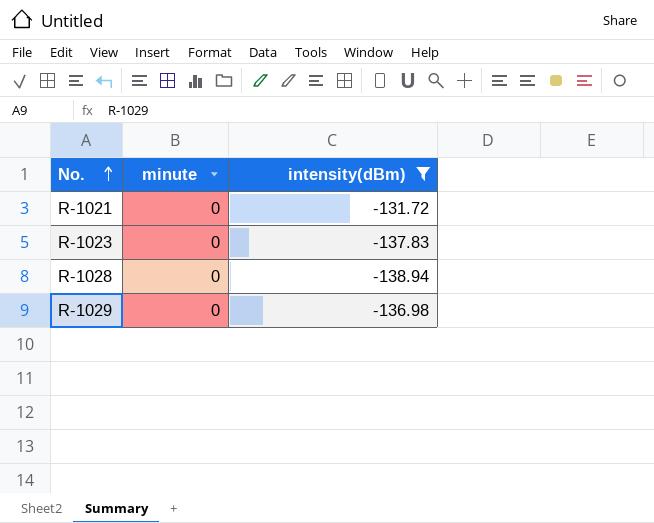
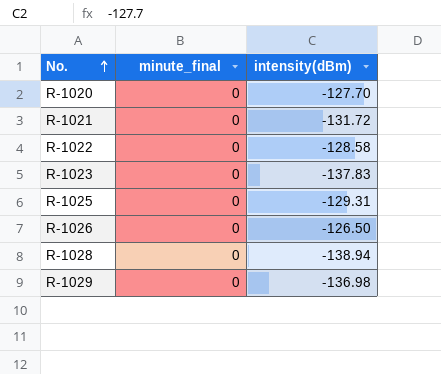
filter: intensity(dBm) <= -131.72 -> none
column name: minute -> minute_final

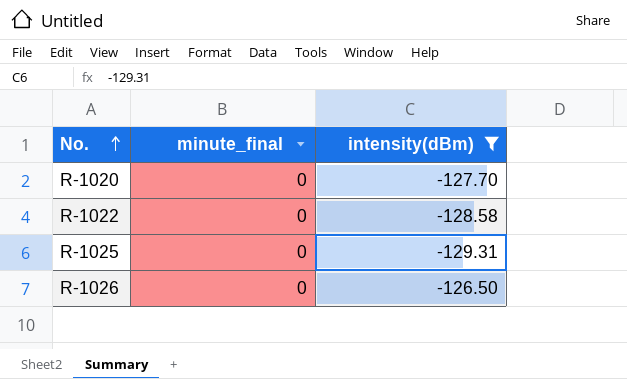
filter: none -> intensity(dBm) >= -129.31

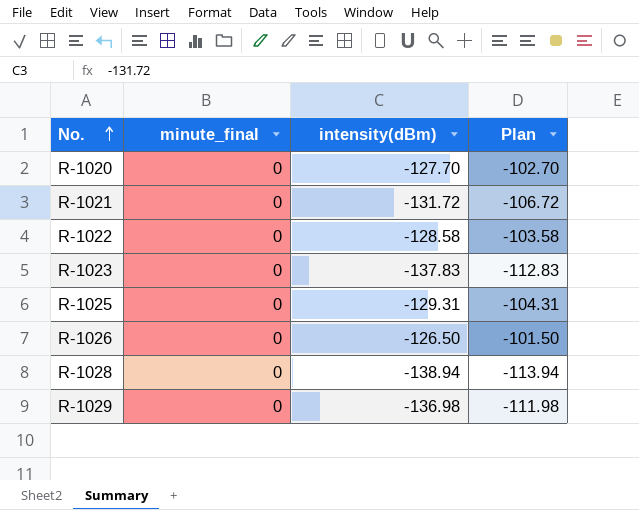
filter: intensity(dBm) >= -129.31 -> none
column Plan | formula: none -> [intensity(dBm)] + 25

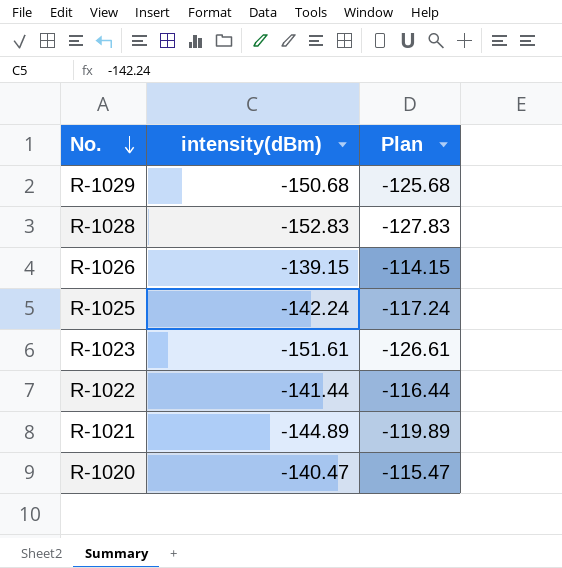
row order: No. ascending -> No. descending
column minute_final | position: 2 -> none
R-1029 | intensity(dBm): -136.98 -> -150.68
R-1029 | Plan: -111.98 -> -125.68
R-1028 | intensity(dBm): -138.94 -> -152.83
R-1028 | Plan: -113.94 -> -127.83
R-1026 | intensity(dBm): -126.50 -> -139.15
R-1026 | Plan: -101.50 -> -114.15
R-1025 | intensity(dBm): -129.31 -> -142.24
R-1025 | Plan: -104.31 -> -117.24
R-1023 | intensity(dBm): -137.83 -> -151.61
R-1023 | Plan: -112.83 -> -126.61
R-1022 | intensity(dBm): -128.58 -> -141.44
R-1022 | Plan: -103.58 -> -116.44
R-1021 | intensity(dBm): -131.72 -> -144.89
R-1021 | Plan: -106.72 -> -119.89
R-1020 | intensity(dBm): -127.70 -> -140.47
R-1020 | Plan: -102.70 -> -115.47

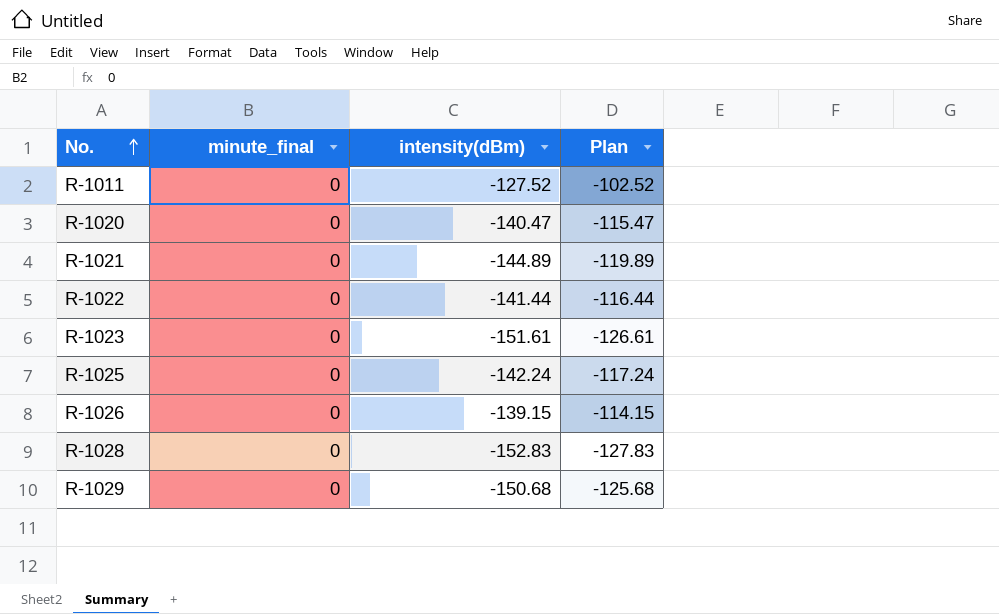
row order: No. descending -> No. ascending
column minute_final | position: none -> 2
row R-1011: none -> 0 | -127.52 | -102.52

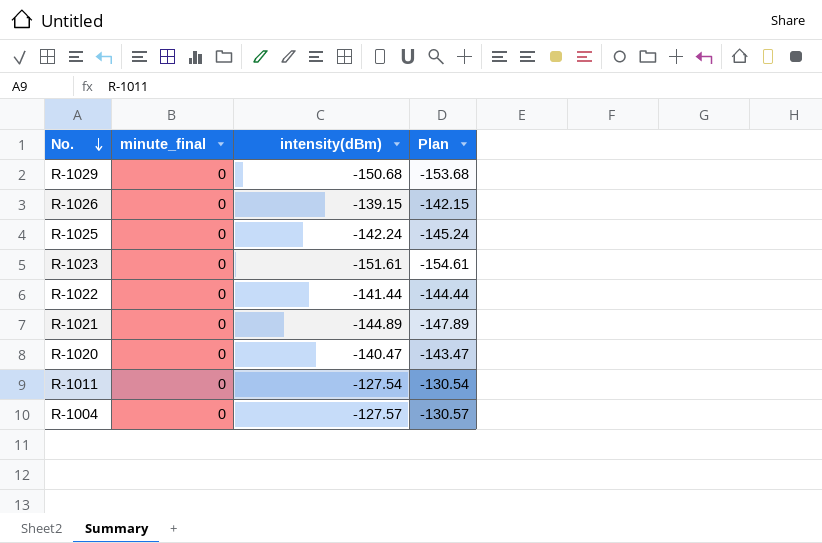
row order: No. ascending -> No. descending
column Plan | formula: [intensity(dBm)] + 25 -> [intensity(dBm)] - 3
row R-1028: 0 | -152.83 | -127.83 -> none
R-1011 | intensity(dBm): -127.52 -> -127.54
row R-1004: none -> 0 | -127.57 | -130.57

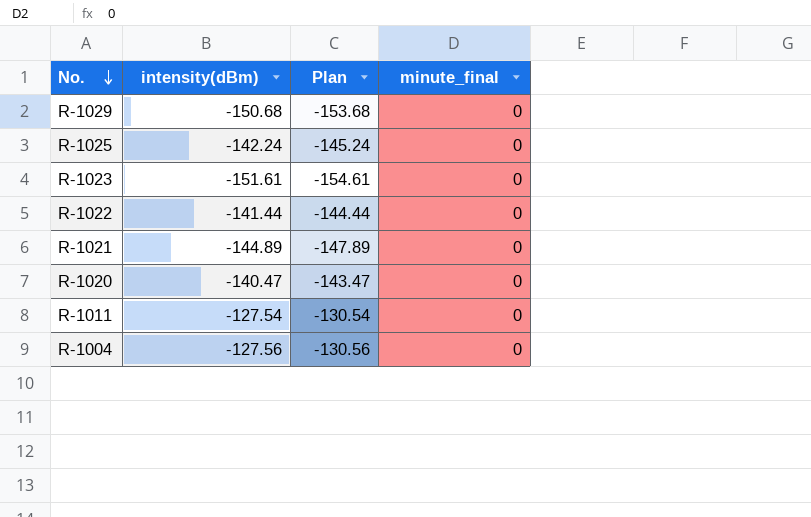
column minute_final | position: 2 -> 4
row R-1026: 0 | -139.15 | -142.15 -> none
R-1004 | intensity(dBm): -127.57 -> -127.56
R-1004 | Plan: -130.57 -> -130.56

